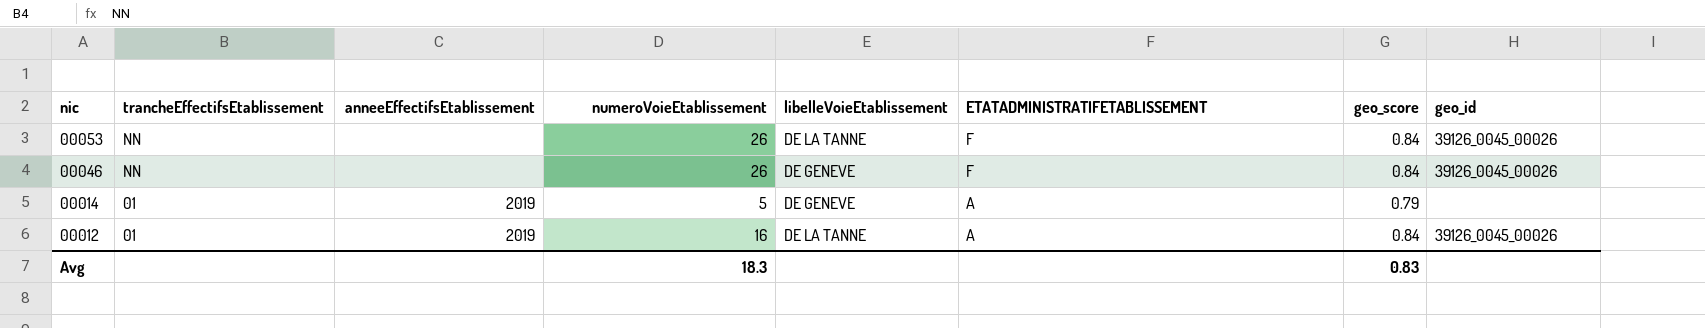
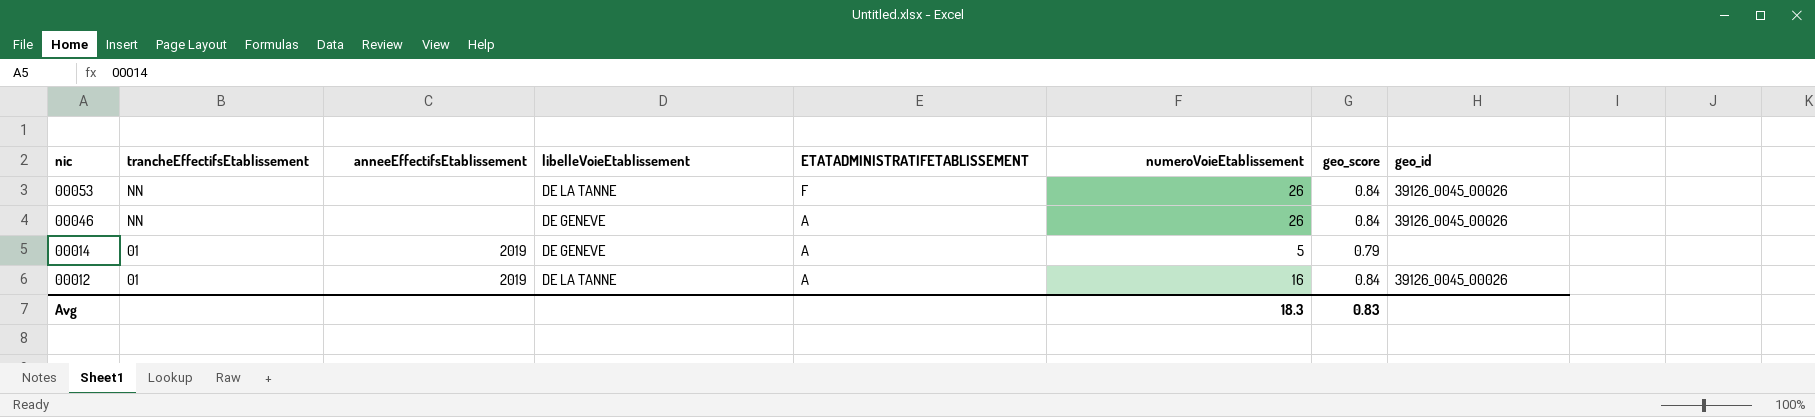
column numeroVoieEtablissement | position: 4 -> 6
00046 | ETATADMINISTRATIFETABLISSEMENT: F -> A

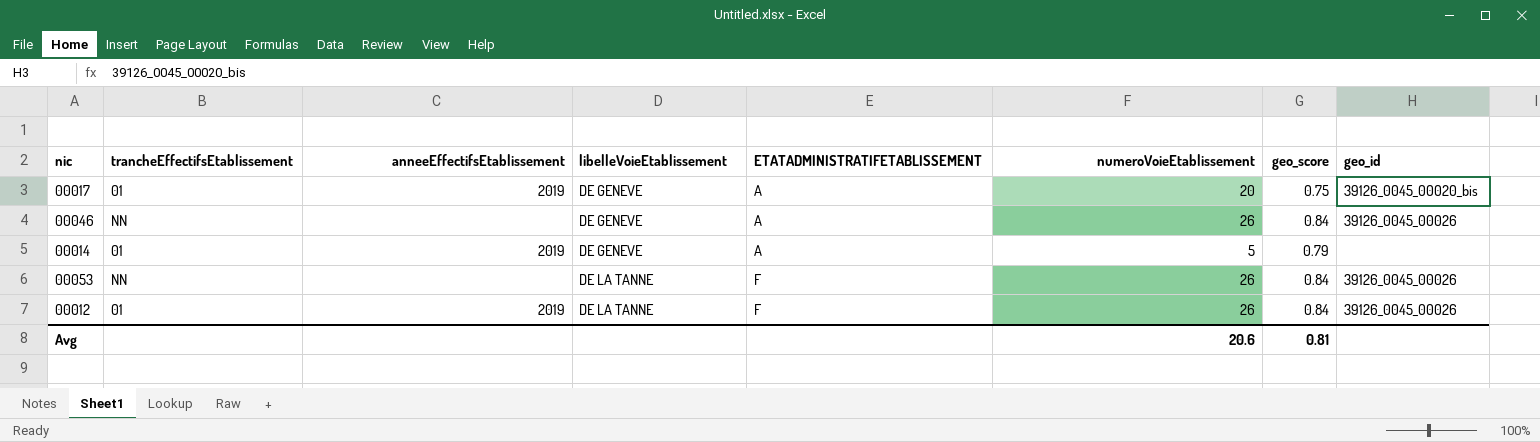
row order: nic descending -> libelleVoieEtablissement ascending
row 00017: none -> 01 | 2019 | DE GENEVE | A | 20 | 0.75 | 39126_0045_00020_bis
00012 | ETATADMINISTRATIFETABLISSEMENT: A -> F
00012 | numeroVoieEtablissement: 16 -> 26
Avg | numeroVoieEtablissement: 18.3 -> 20.6
Avg | geo_score: 0.83 -> 0.81

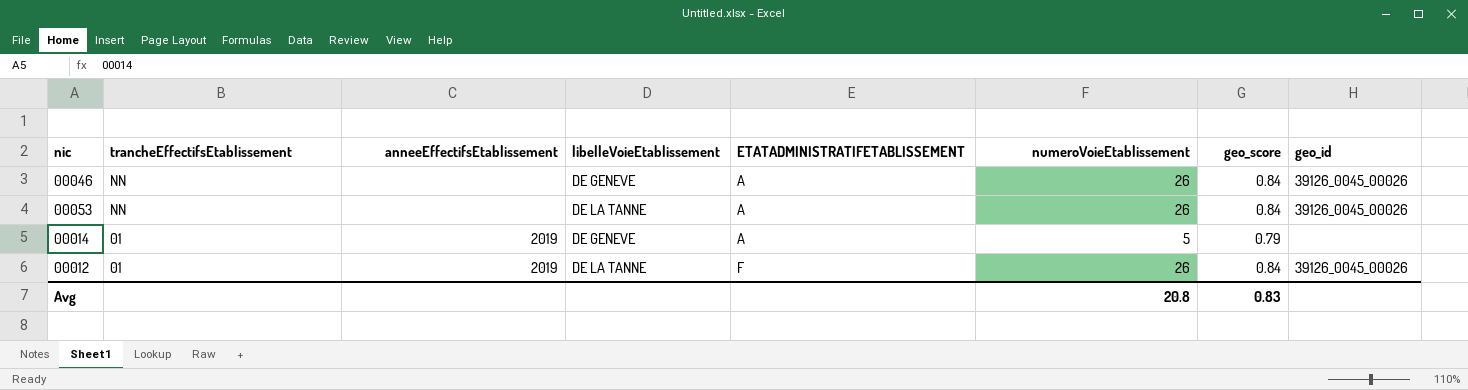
row order: libelleVoieEtablissement ascending -> trancheEffectifsEtablissement descending
row 00017: 01 | 2019 | DE GENEVE | A | 20 | 0.75 | 39126_0045_00020_bis -> none
00053 | ETATADMINISTRATIFETABLISSEMENT: F -> A
Avg | numeroVoieEtablissement: 20.6 -> 20.8
Avg | geo_score: 0.81 -> 0.83

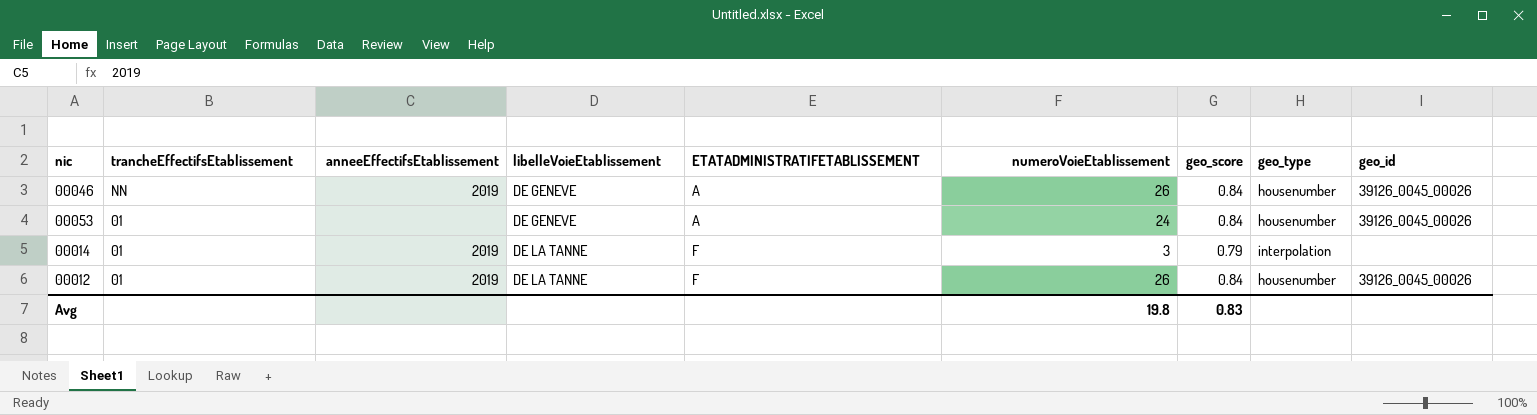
column geo_type | position: none -> 8
00046 | anneeEffectifsEtablissement: none -> 2019
00053 | trancheEffectifsEtablissement: NN -> 01
00053 | libelleVoieEtablissement: DE LA TANNE -> DE GENEVE
00053 | numeroVoieEtablissement: 26 -> 24
00014 | libelleVoieEtablissement: DE GENEVE -> DE LA TANNE
00014 | ETATADMINISTRATIFETABLISSEMENT: A -> F
00014 | numeroVoieEtablissement: 5 -> 3
Avg | numeroVoieEtablissement: 20.8 -> 19.8

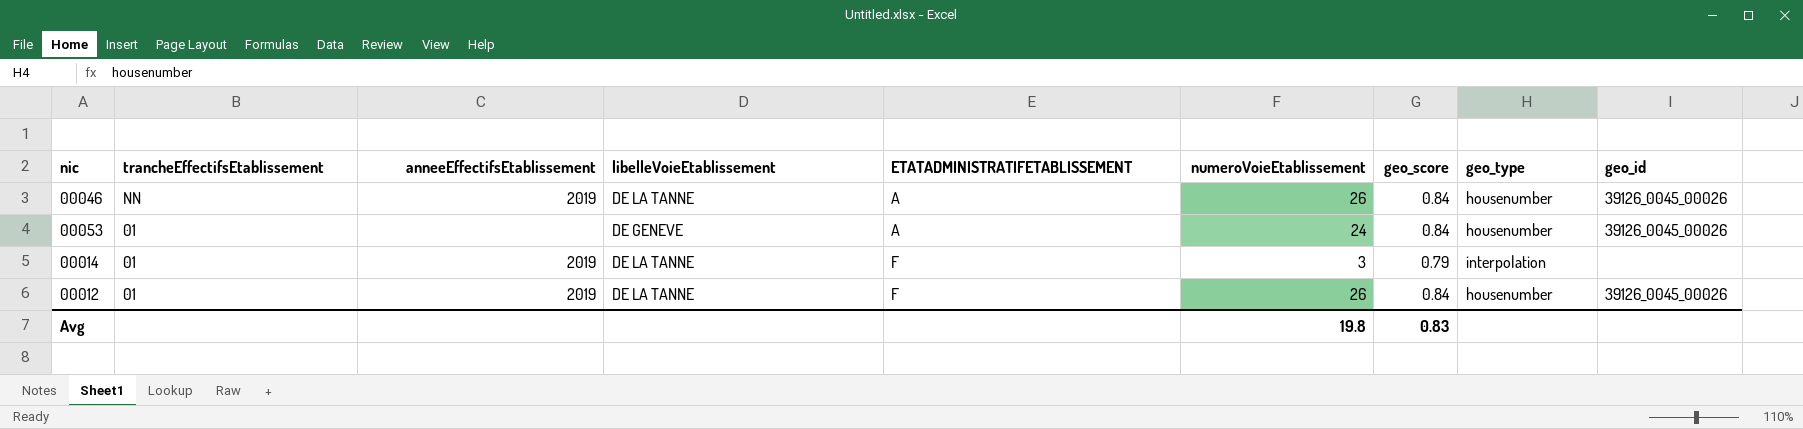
00046 | libelleVoieEtablissement: DE GENEVE -> DE LA TANNE

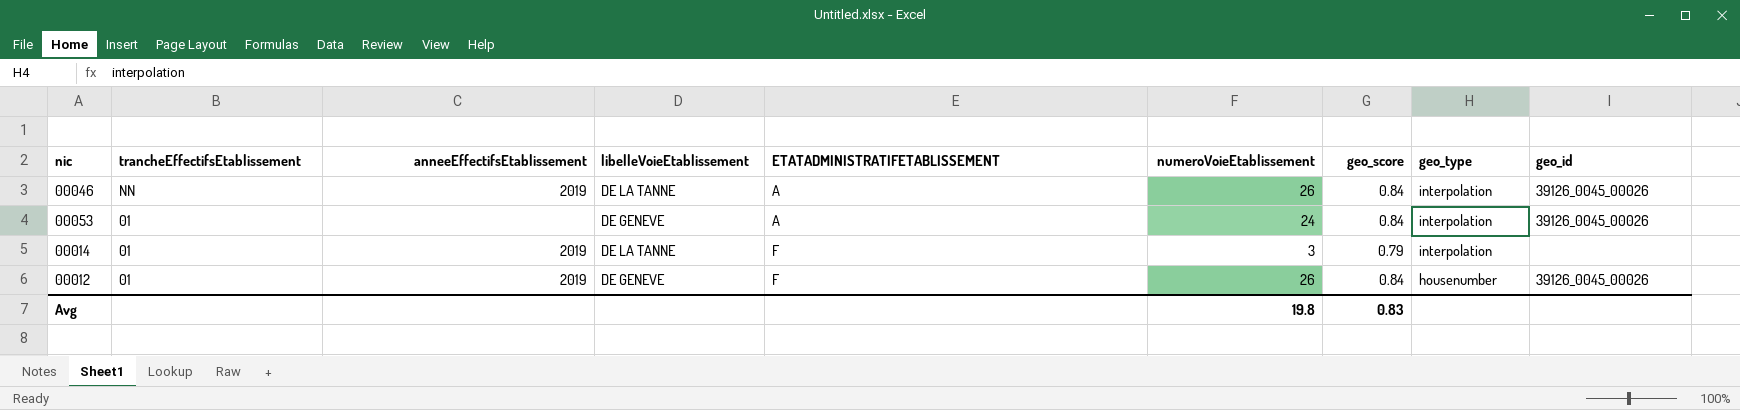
00046 | geo_type: housenumber -> interpolation
00053 | geo_type: housenumber -> interpolation
00012 | libelleVoieEtablissement: DE LA TANNE -> DE GENEVE

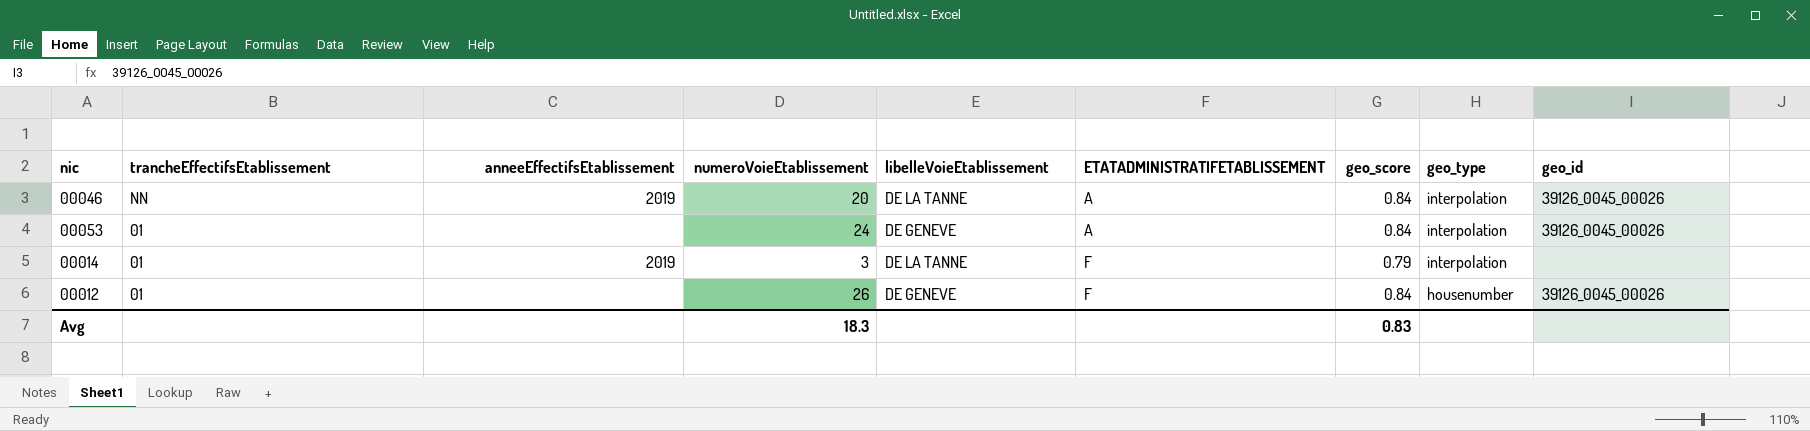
column numeroVoieEtablissement | position: 6 -> 4
00046 | numeroVoieEtablissement: 26 -> 20
00012 | anneeEffectifsEtablissement: 2019 -> none
Avg | numeroVoieEtablissement: 19.8 -> 18.3

